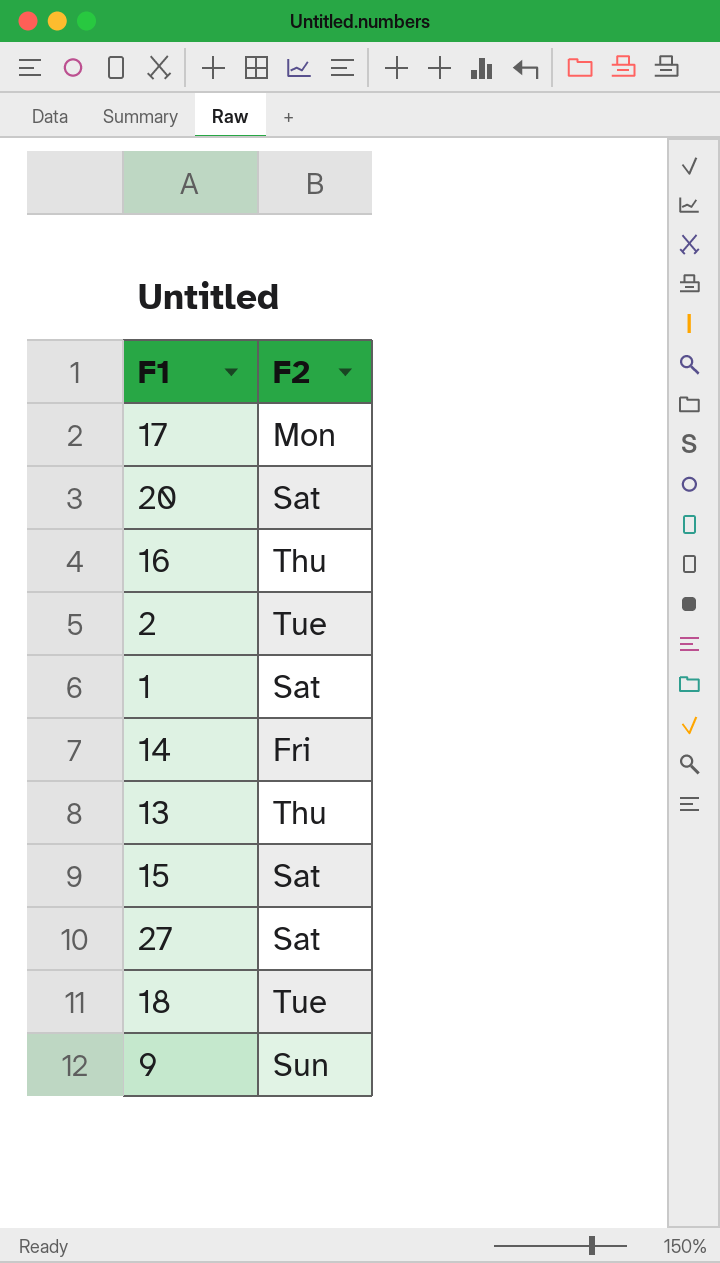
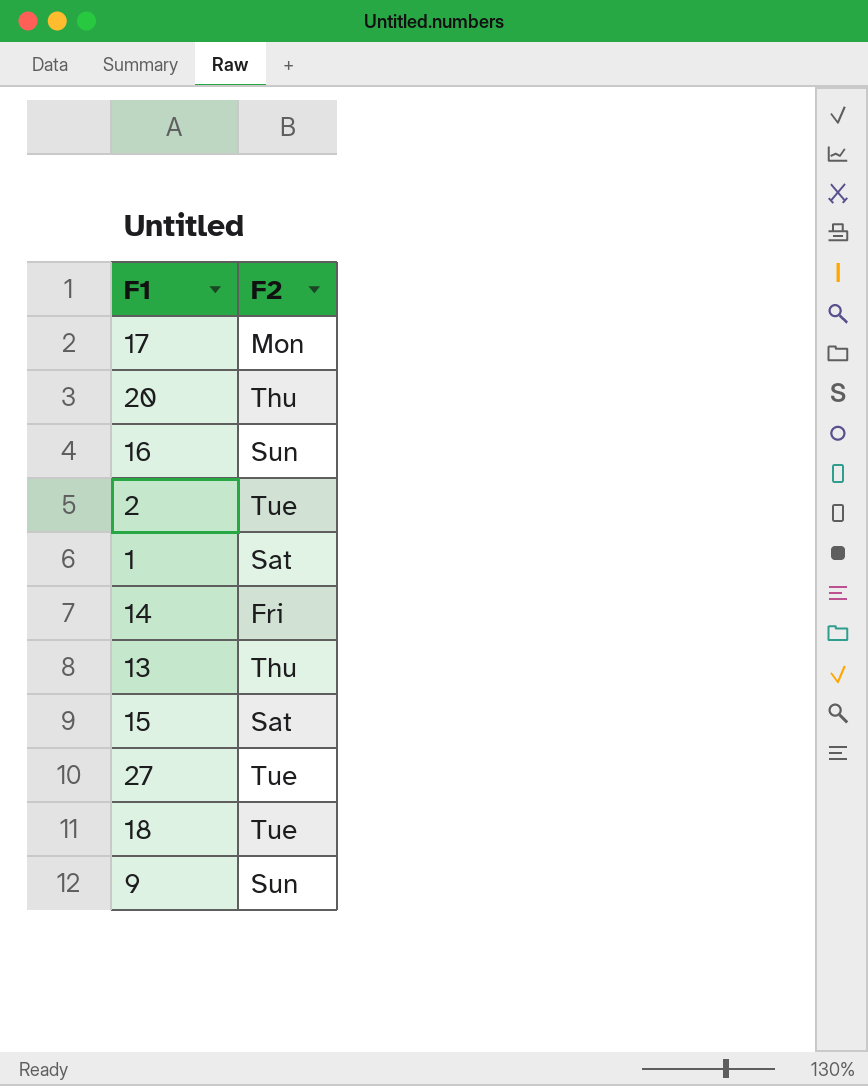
20 | F2: Sat -> Thu
16 | F2: Thu -> Sun
27 | F2: Sat -> Tue

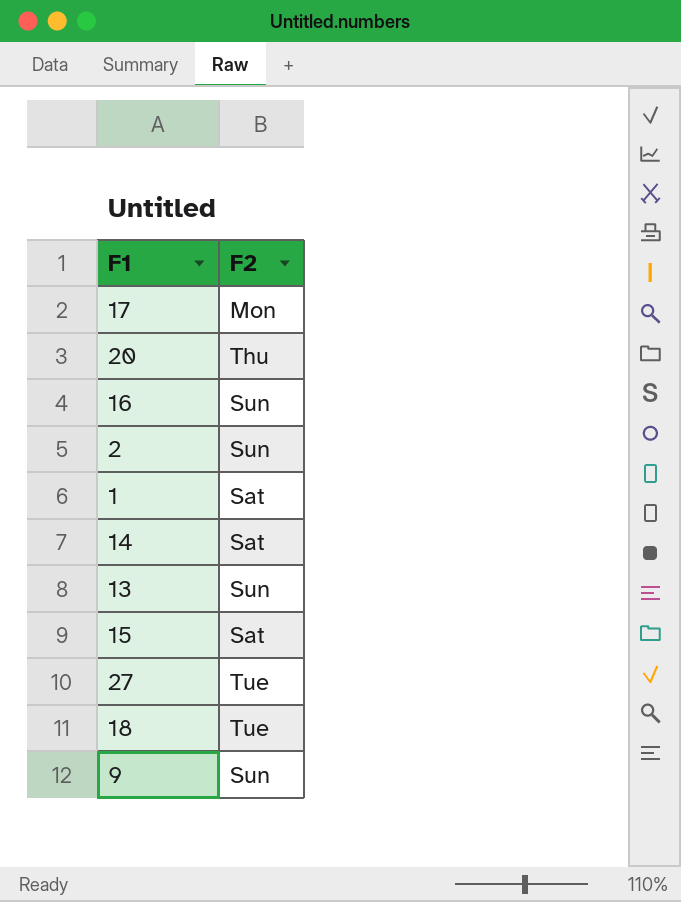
2 | F2: Tue -> Sun
14 | F2: Fri -> Sat
13 | F2: Thu -> Sun

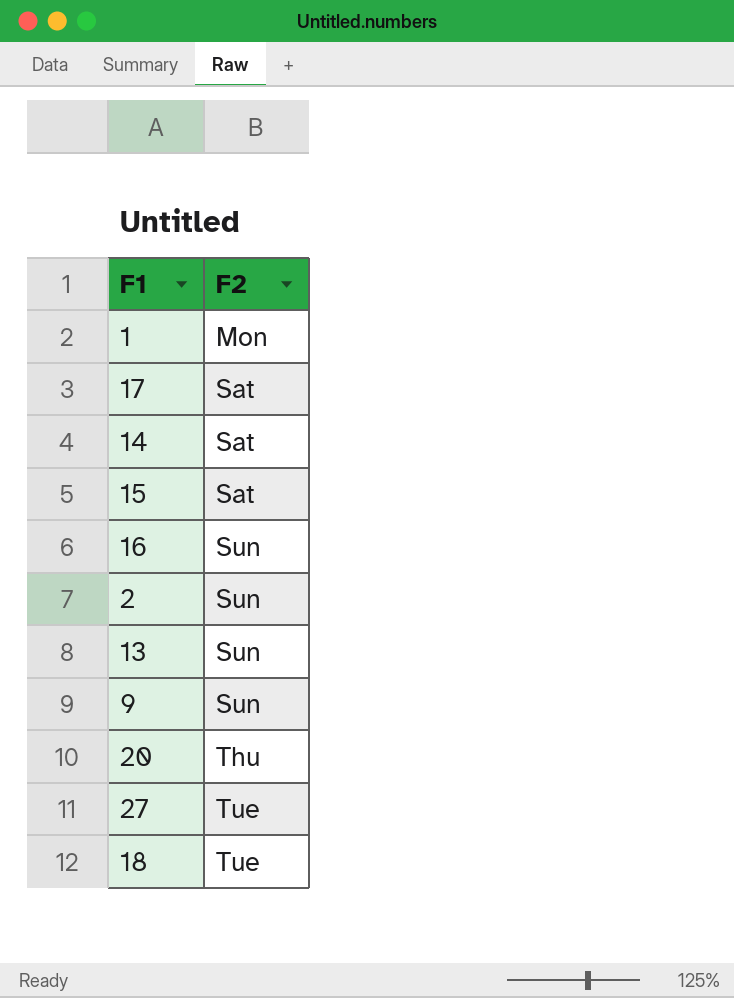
row order: none -> F2 ascending
1 | F2: Sat -> Mon
17 | F2: Mon -> Sat

